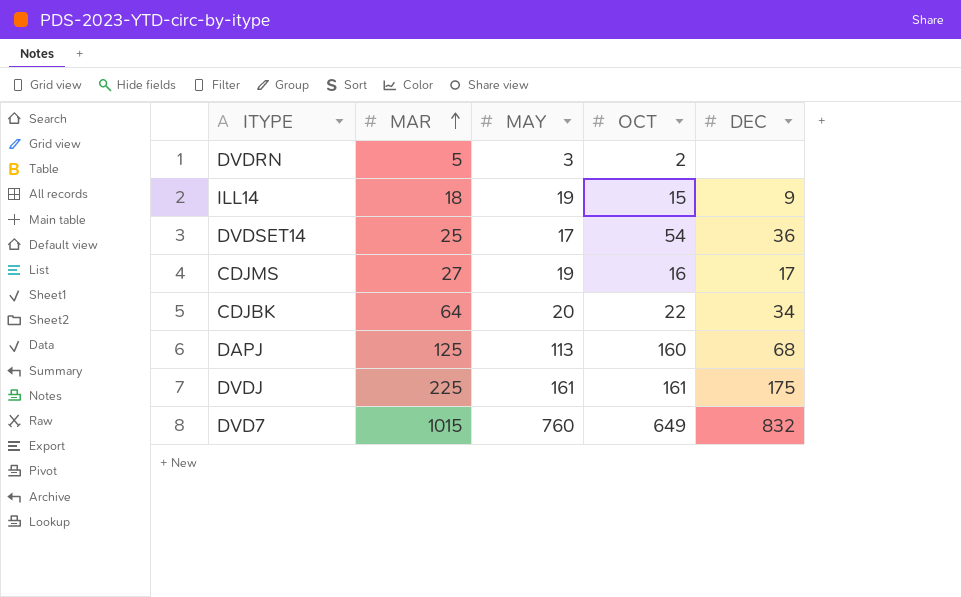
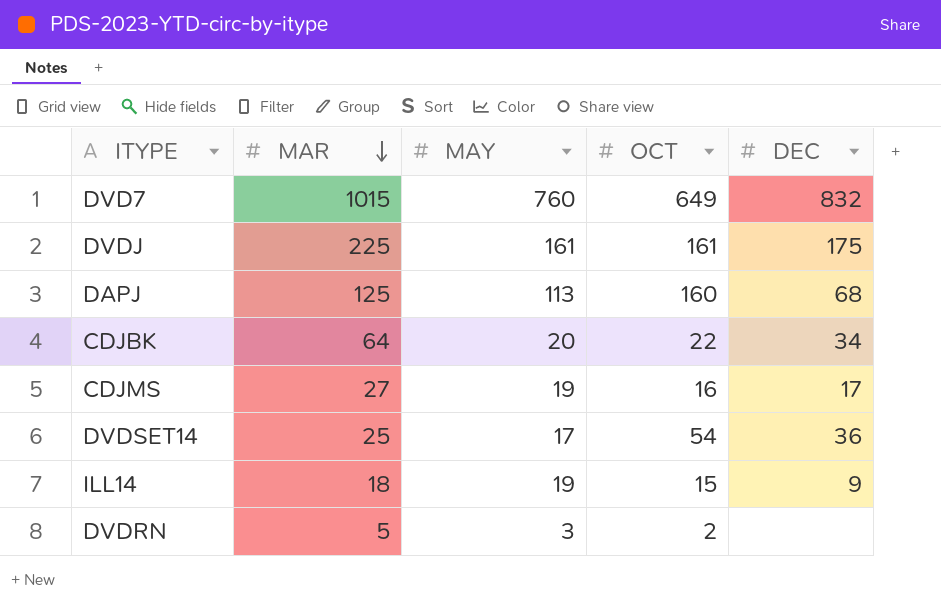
row order: MAR ascending -> MAR descending

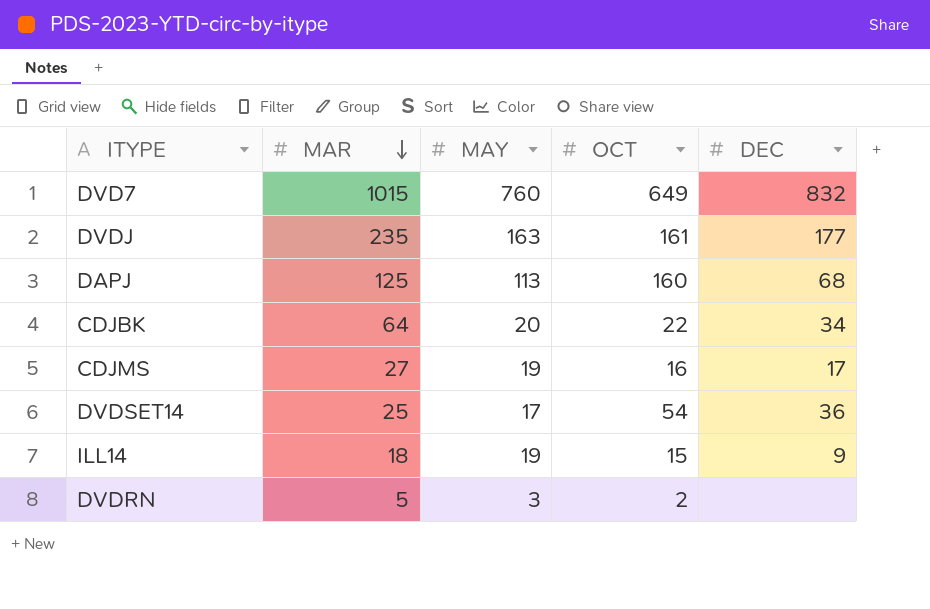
DVDJ | MAR: 225 -> 235
DVDJ | MAY: 161 -> 163
DVDJ | DEC: 175 -> 177

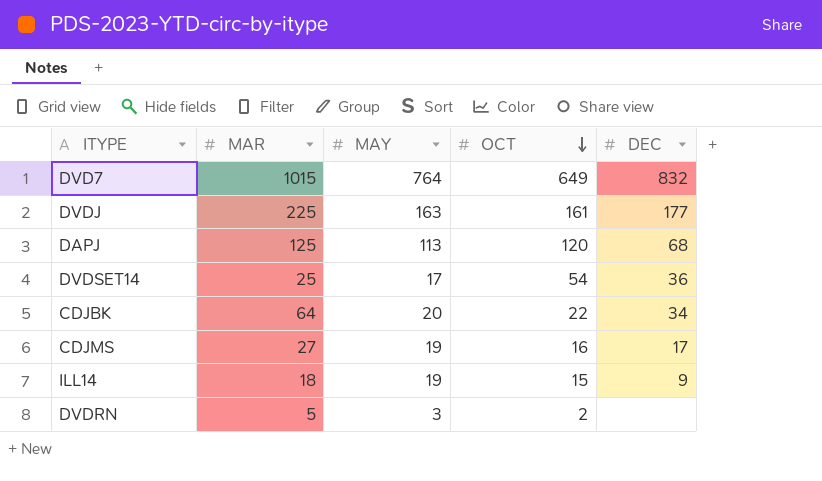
row order: MAR descending -> OCT descending
DVD7 | MAY: 760 -> 764
DVDJ | MAR: 235 -> 225
DAPJ | OCT: 160 -> 120

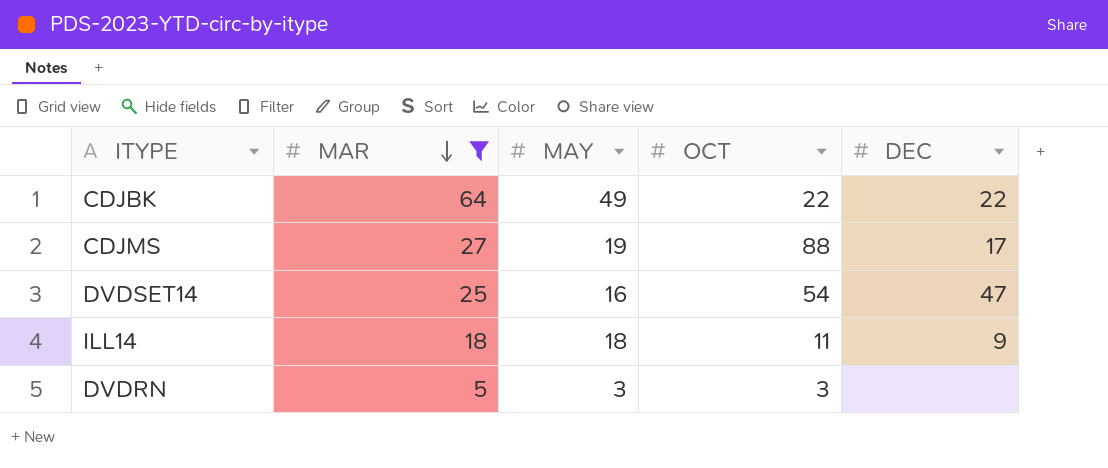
filter: none -> MAR <= 64
row order: OCT descending -> MAR descending
CDJBK | MAY: 20 -> 49
CDJBK | DEC: 34 -> 22
CDJMS | OCT: 16 -> 88
DVDSET14 | MAY: 17 -> 16
DVDSET14 | DEC: 36 -> 47
ILL14 | MAY: 19 -> 18
ILL14 | OCT: 15 -> 11
DVDRN | OCT: 2 -> 3

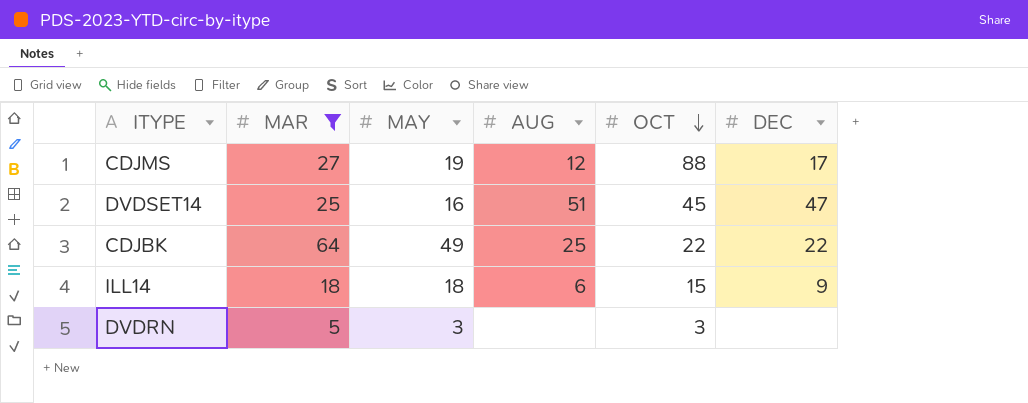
row order: MAR descending -> OCT descending
column AUG | position: none -> 4
DVDSET14 | OCT: 54 -> 45
ILL14 | OCT: 11 -> 15

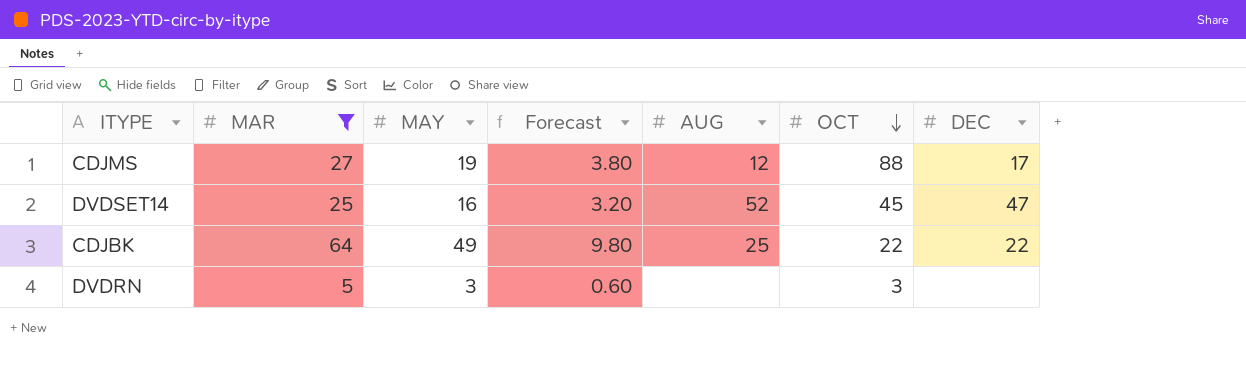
column Forecast | formula: none -> [MAY] * 0.2
row ILL14: 18 | 18 | 6 | 15 | 9 -> none
DVDSET14 | AUG: 51 -> 52

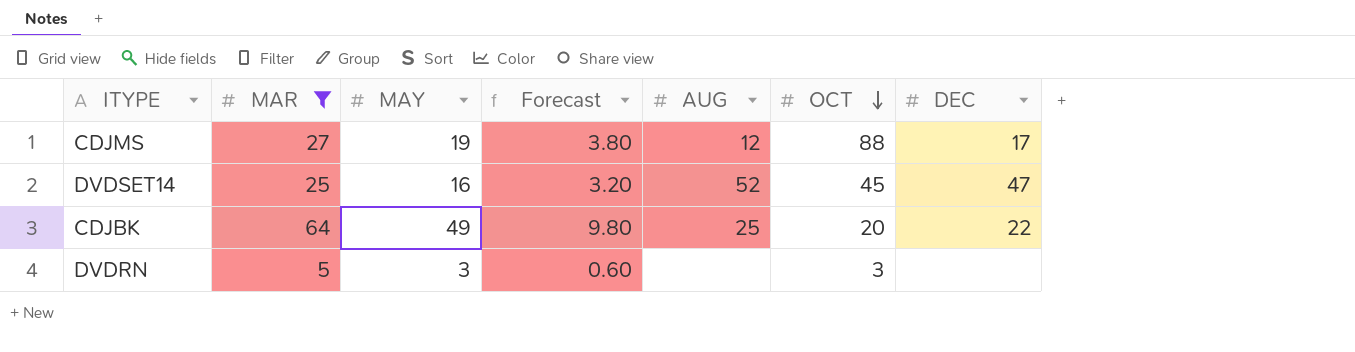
CDJBK | OCT: 22 -> 20

